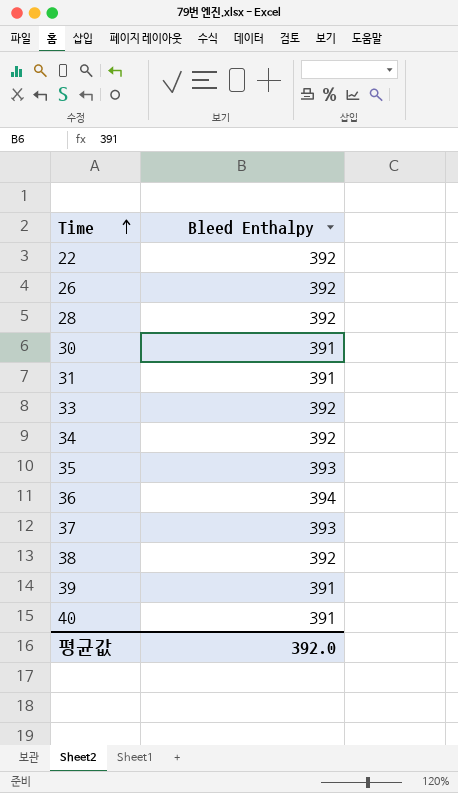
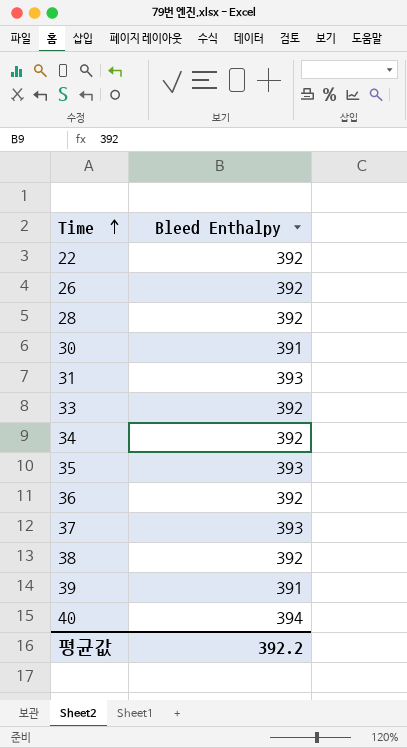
31 | Bleed Enthalpy: 391 -> 393
36 | Bleed Enthalpy: 394 -> 392
40 | Bleed Enthalpy: 391 -> 394
평균값 | Bleed Enthalpy: 392.0 -> 392.2

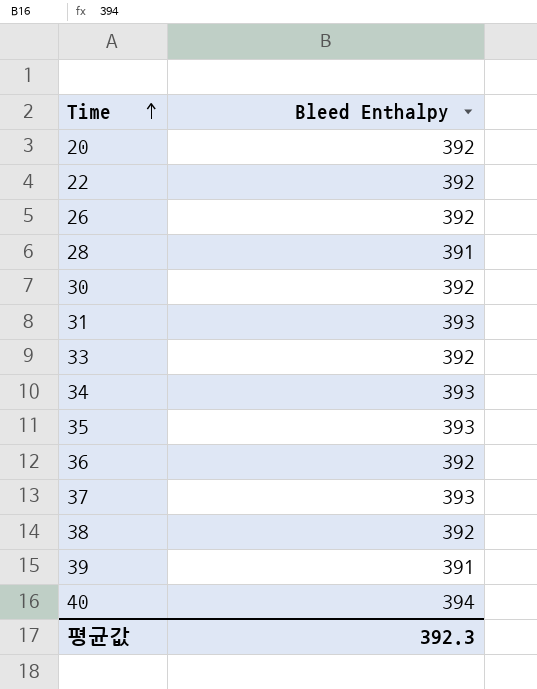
row 20: none -> 392
28 | Bleed Enthalpy: 392 -> 391
30 | Bleed Enthalpy: 391 -> 392
34 | Bleed Enthalpy: 392 -> 393
평균값 | Bleed Enthalpy: 392.2 -> 392.3

